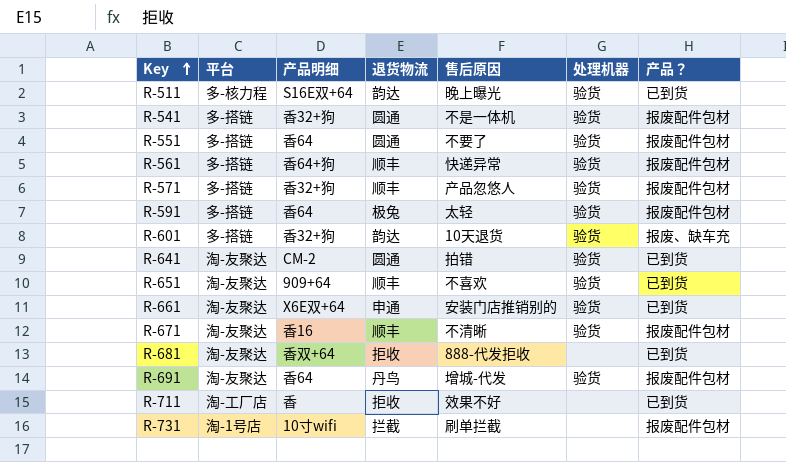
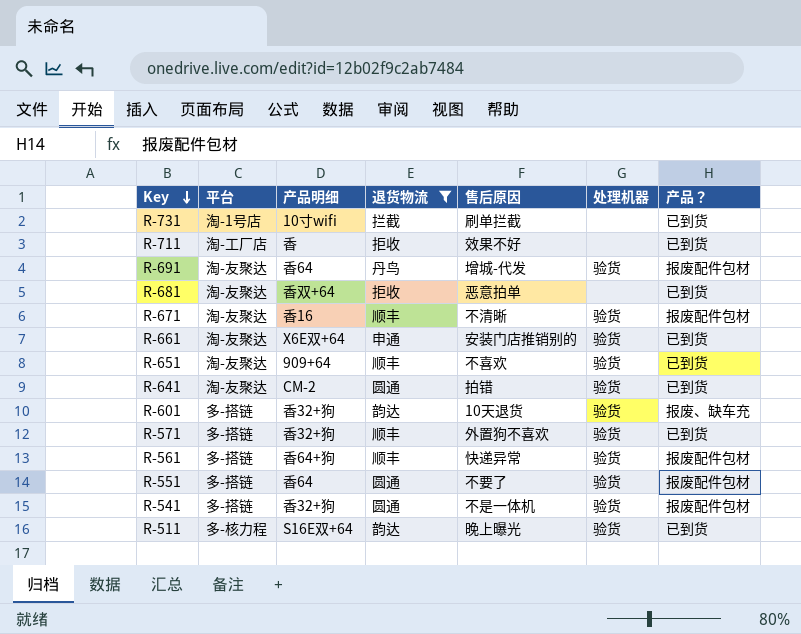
filter: none -> 退货物流 != 极兔
row order: Key ascending -> Key descending
R-731 | 产品？: 报废配件包材 -> 已到货
R-681 | 售后原因: 888-代发拒收 -> 恶意拍单
R-571 | 售后原因: 产品忽悠人 -> 外置狗不喜欢
R-571 | 产品？: 报废配件包材 -> 已到货

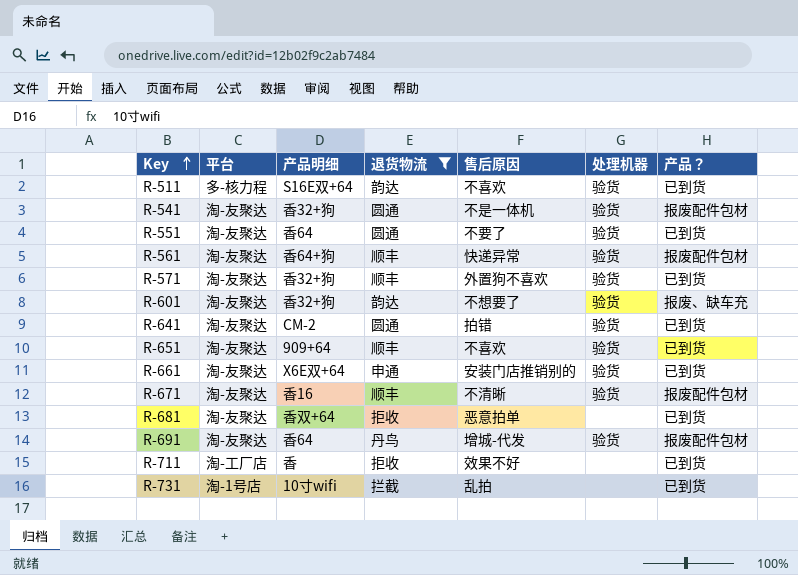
row order: Key descending -> Key ascending
R-511 | 售后原因: 晚上曝光 -> 不喜欢
R-541 | 平台: 多-搭链 -> 淘-友聚达
R-551 | 平台: 多-搭链 -> 淘-友聚达
R-551 | 产品？: 报废配件包材 -> 已到货
R-561 | 平台: 多-搭链 -> 淘-友聚达
R-571 | 平台: 多-搭链 -> 淘-友聚达
R-601 | 平台: 多-搭链 -> 淘-友聚达
R-601 | 售后原因: 10天退货 -> 不想要了
R-731 | 售后原因: 刷单拦截 -> 乱拍

